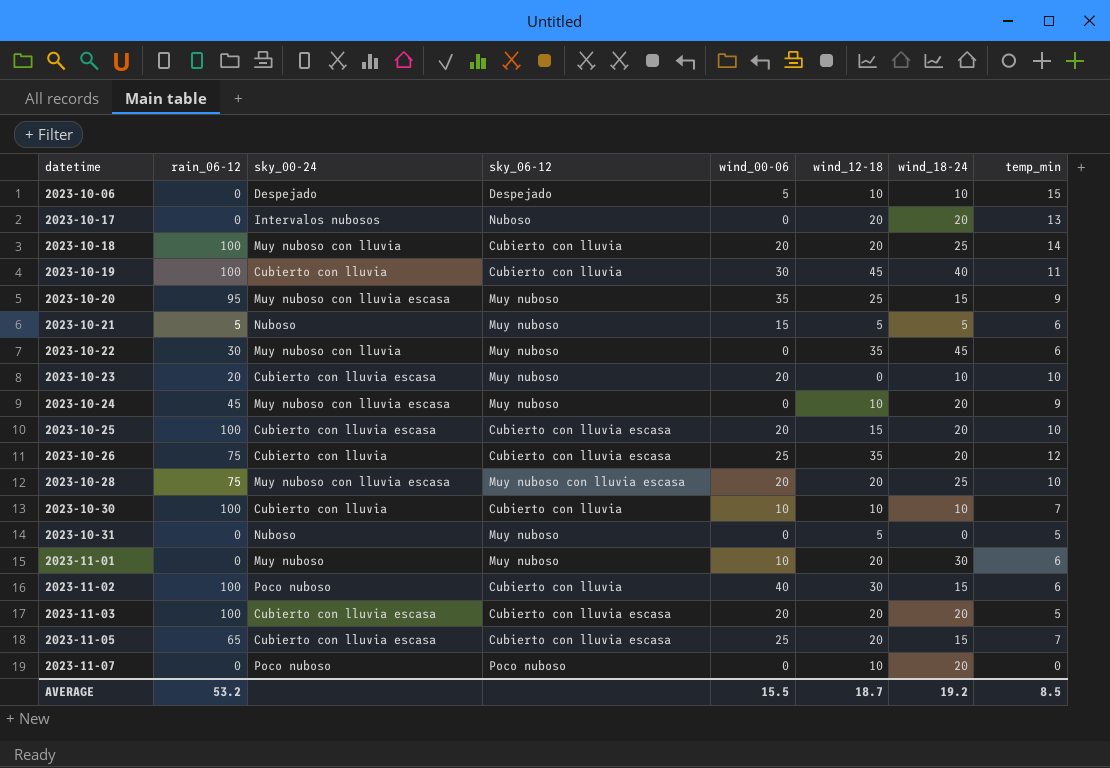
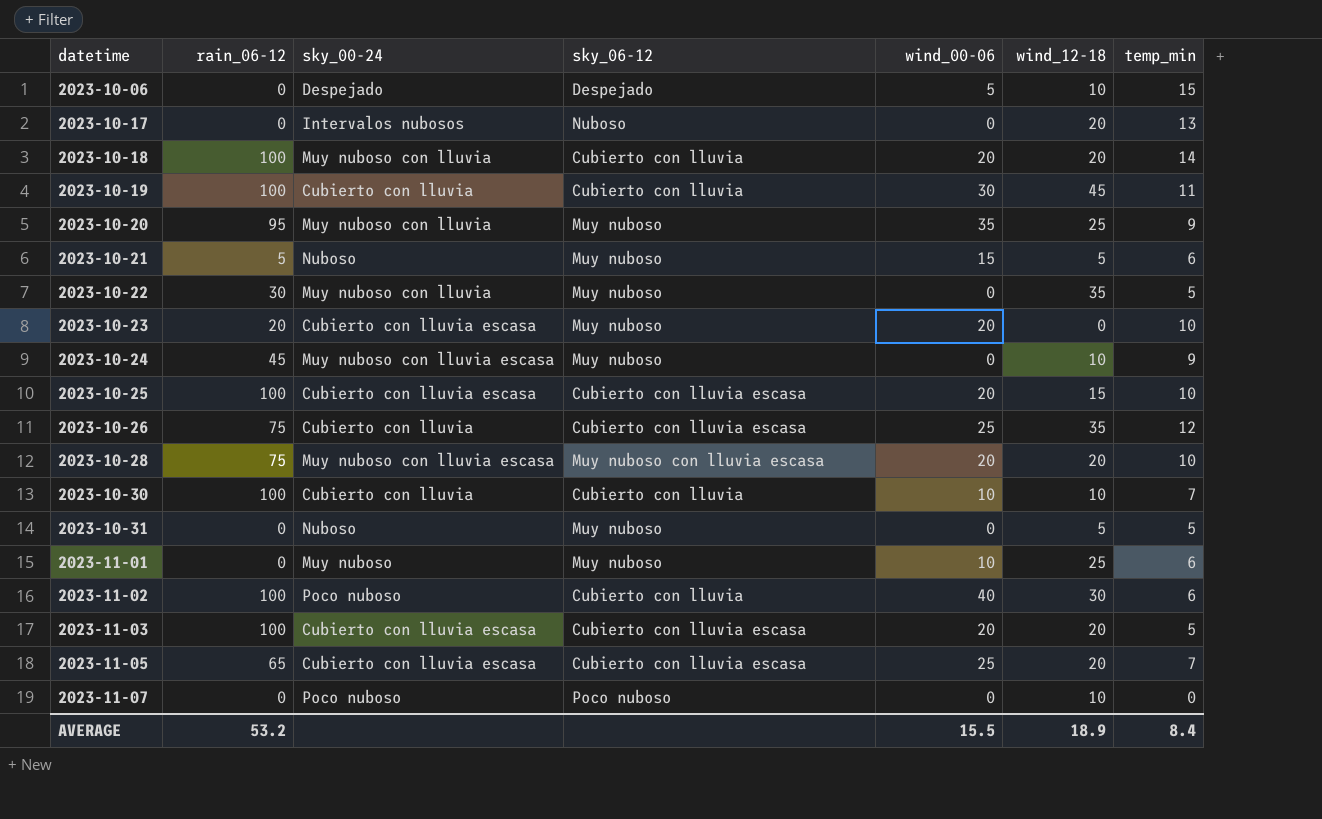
column wind_18-24 | position: 7 -> none
2023-10-20 | sky_00-24: Muy nuboso con lluvia escasa -> Muy nuboso con lluvia
2023-10-22 | temp_min: 6 -> 5
2023-11-01 | wind_12-18: 20 -> 25
AVERAGE | wind_12-18: 18.7 -> 18.9
AVERAGE | temp_min: 8.5 -> 8.4

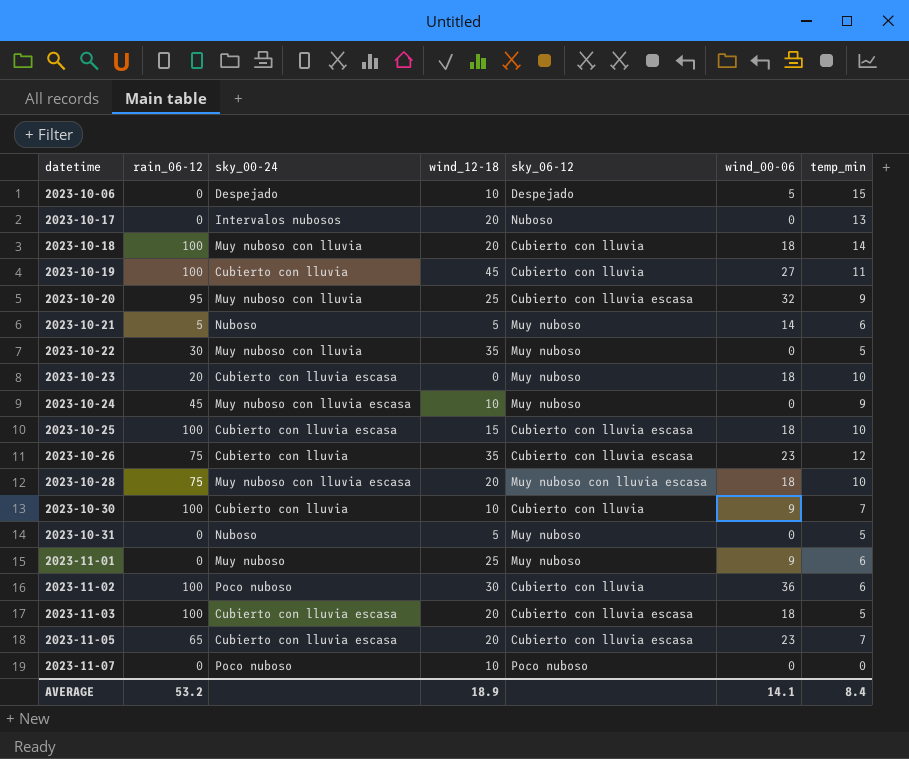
column wind_12-18 | position: 6 -> 4
2023-10-18 | wind_00-06: 20 -> 18
2023-10-19 | wind_00-06: 30 -> 27
2023-10-20 | sky_06-12: Muy nuboso -> Cubierto con lluvia escasa
2023-10-20 | wind_00-06: 35 -> 32
2023-10-21 | wind_00-06: 15 -> 14
2023-10-23 | wind_00-06: 20 -> 18
2023-10-25 | wind_00-06: 20 -> 18
2023-10-26 | wind_00-06: 25 -> 23
2023-10-28 | wind_00-06: 20 -> 18
2023-10-30 | wind_00-06: 10 -> 9
2023-11-01 | wind_00-06: 10 -> 9
2023-11-02 | wind_00-06: 40 -> 36
2023-11-03 | wind_00-06: 20 -> 18
2023-11-05 | wind_00-06: 25 -> 23
AVERAGE | wind_00-06: 15.5 -> 14.1

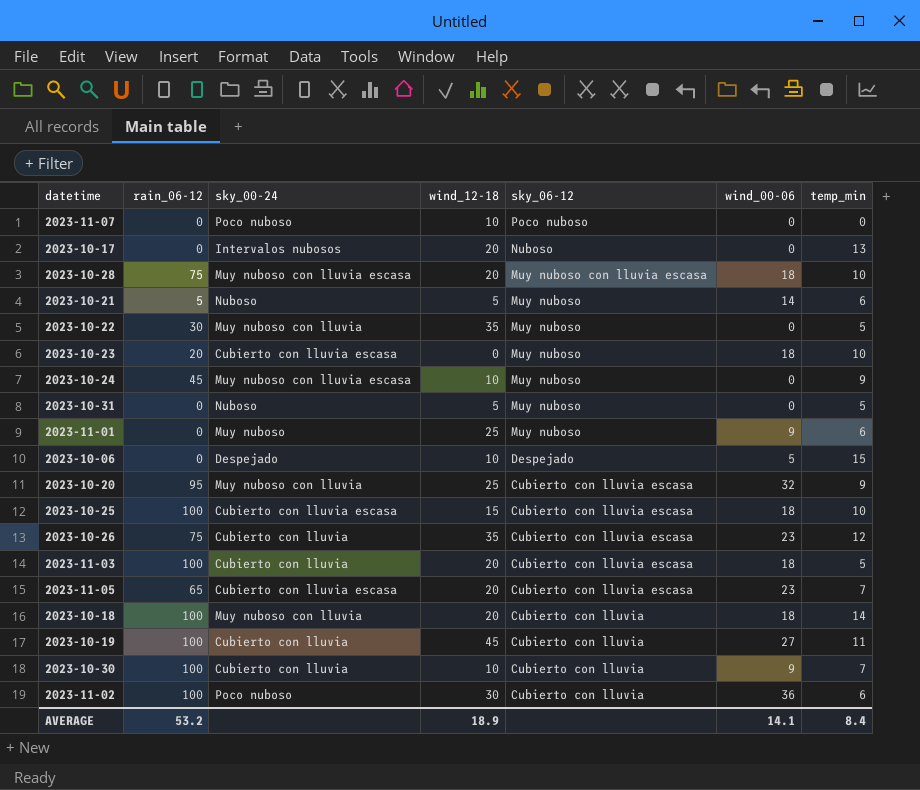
row order: datetime ascending -> sky_06-12 descending
2023-11-03 | sky_00-24: Cubierto con lluvia escasa -> Cubierto con lluvia

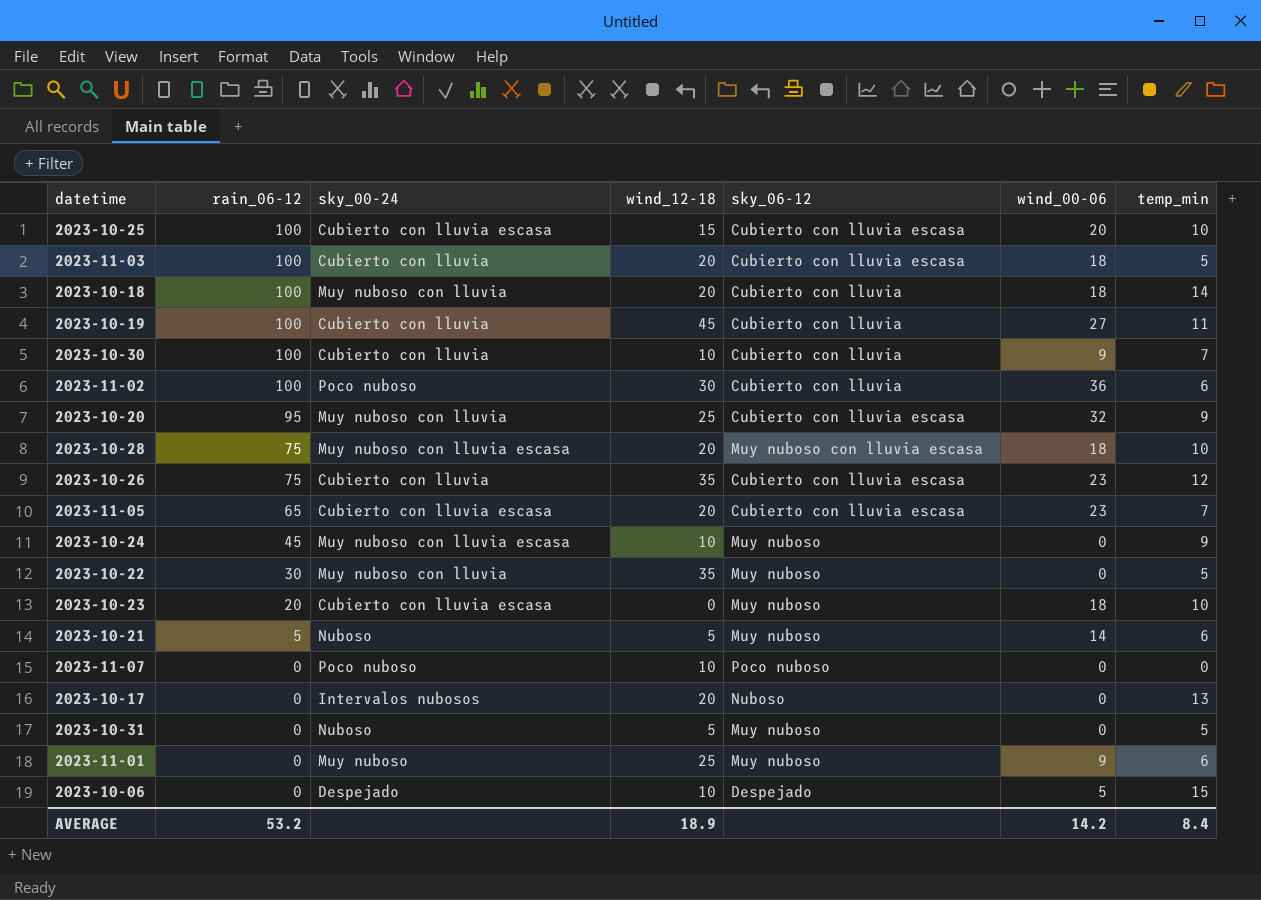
row order: sky_06-12 descending -> rain_06-12 descending
2023-10-25 | wind_00-06: 18 -> 20
AVERAGE | wind_00-06: 14.1 -> 14.2

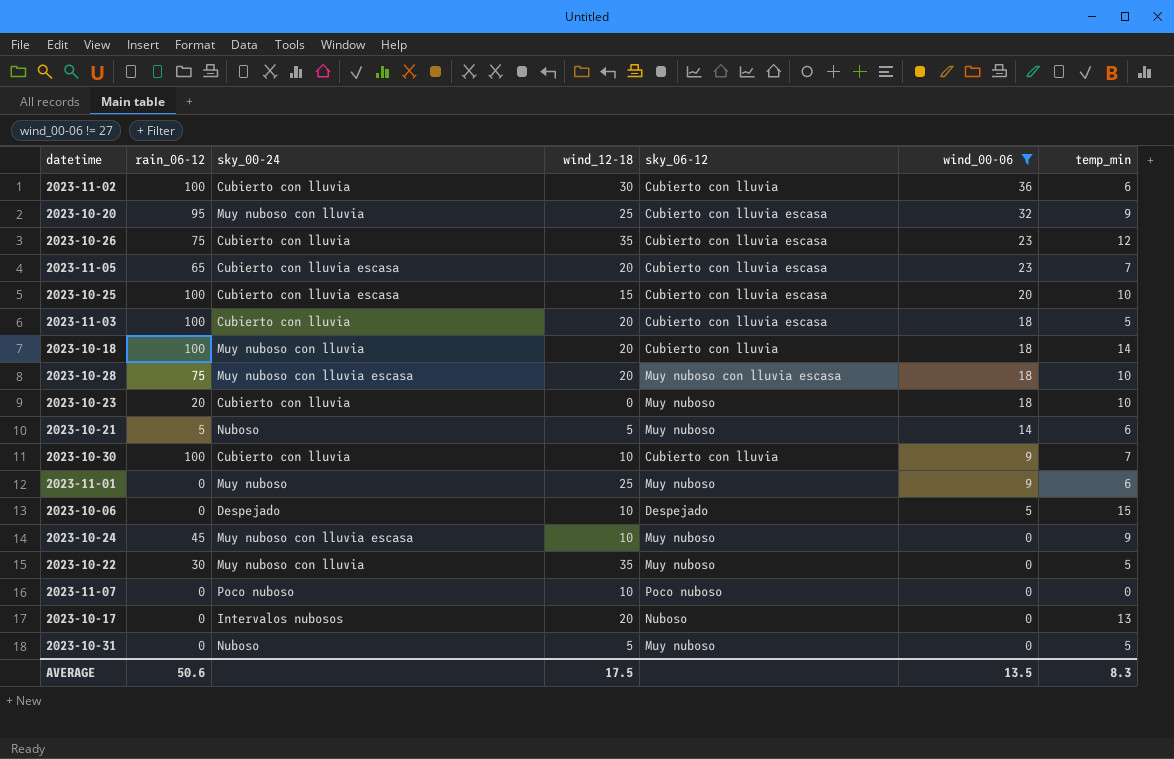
filter: none -> wind_00-06 != 27
row order: rain_06-12 descending -> wind_00-06 descending
2023-11-02 | sky_00-24: Poco nuboso -> Cubierto con lluvia
2023-10-23 | sky_00-24: Cubierto con lluvia escasa -> Cubierto con lluvia
AVERAGE | rain_06-12: 53.2 -> 50.6
AVERAGE | wind_12-18: 18.9 -> 17.5
AVERAGE | wind_00-06: 14.2 -> 13.5
AVERAGE | temp_min: 8.4 -> 8.3

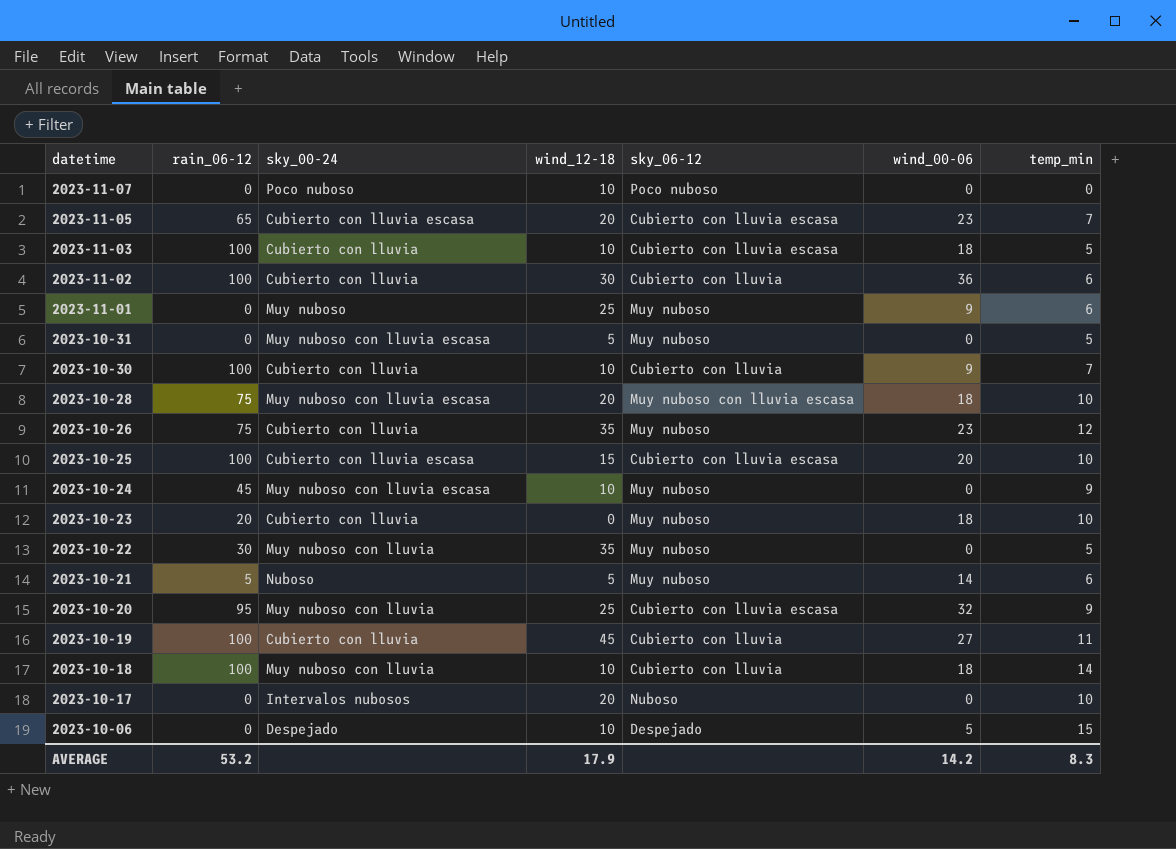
filter: wind_00-06 != 27 -> none
row order: wind_00-06 descending -> datetime descending
2023-11-03 | wind_12-18: 20 -> 10
2023-10-31 | sky_00-24: Nuboso -> Muy nuboso con lluvia escasa
2023-10-26 | sky_06-12: Cubierto con lluvia escasa -> Muy nuboso
2023-10-18 | wind_12-18: 20 -> 10
2023-10-17 | temp_min: 13 -> 10
AVERAGE | rain_06-12: 50.6 -> 53.2
AVERAGE | wind_12-18: 17.5 -> 17.9
AVERAGE | wind_00-06: 13.5 -> 14.2

